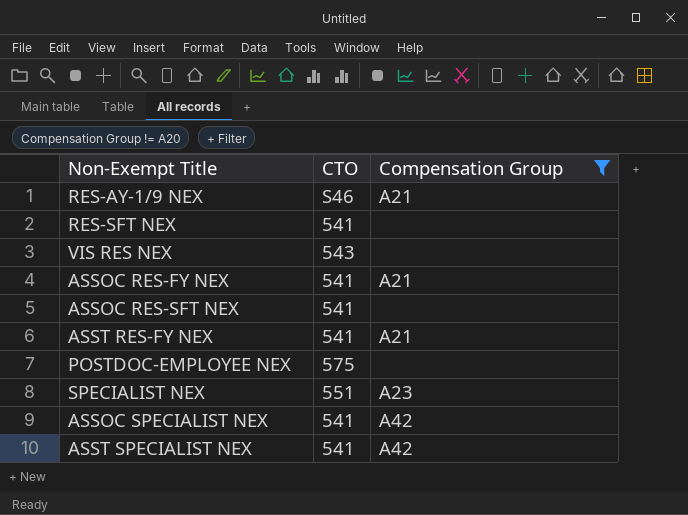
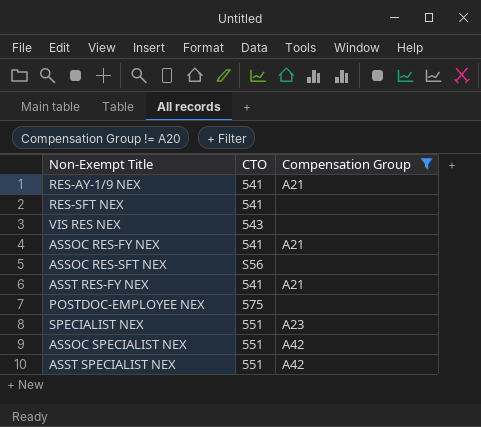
RES-AY-1/9 NEX | CTO: S46 -> 541
ASSOC RES-SFT NEX | CTO: 541 -> S56
ASSOC SPECIALIST NEX | CTO: 541 -> 551
ASST SPECIALIST NEX | CTO: 541 -> 551

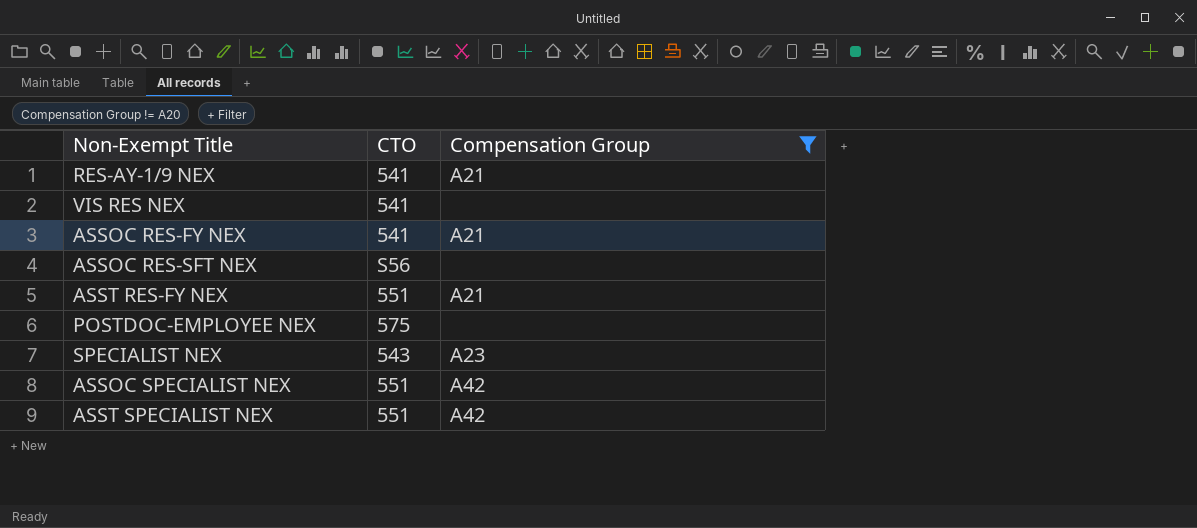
row RES-SFT NEX: 541 | none -> none
VIS RES NEX | CTO: 543 -> 541
ASST RES-FY NEX | CTO: 541 -> 551
SPECIALIST NEX | CTO: 551 -> 543

